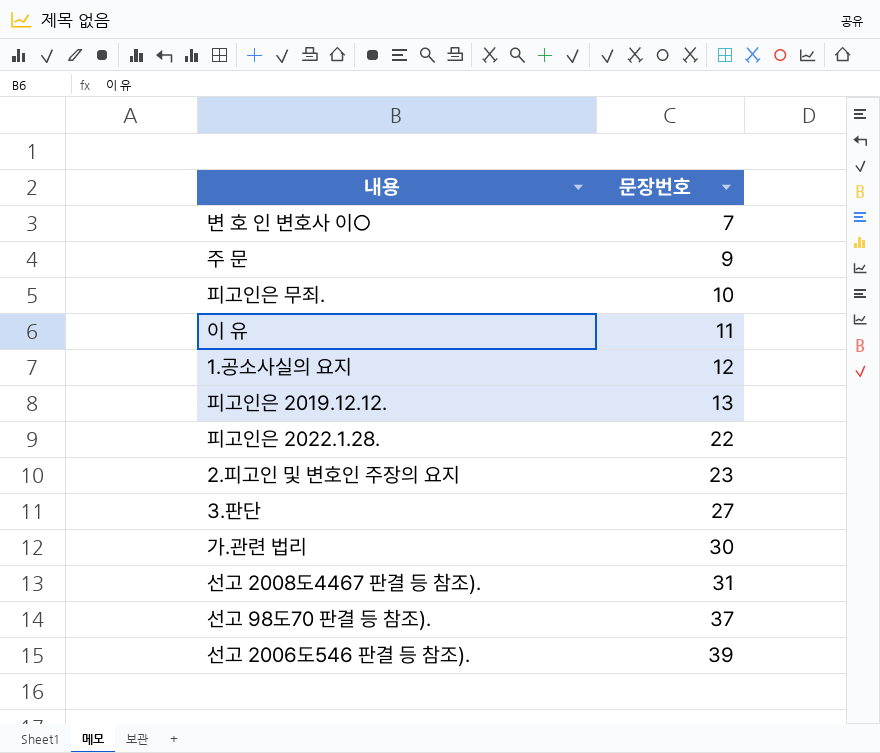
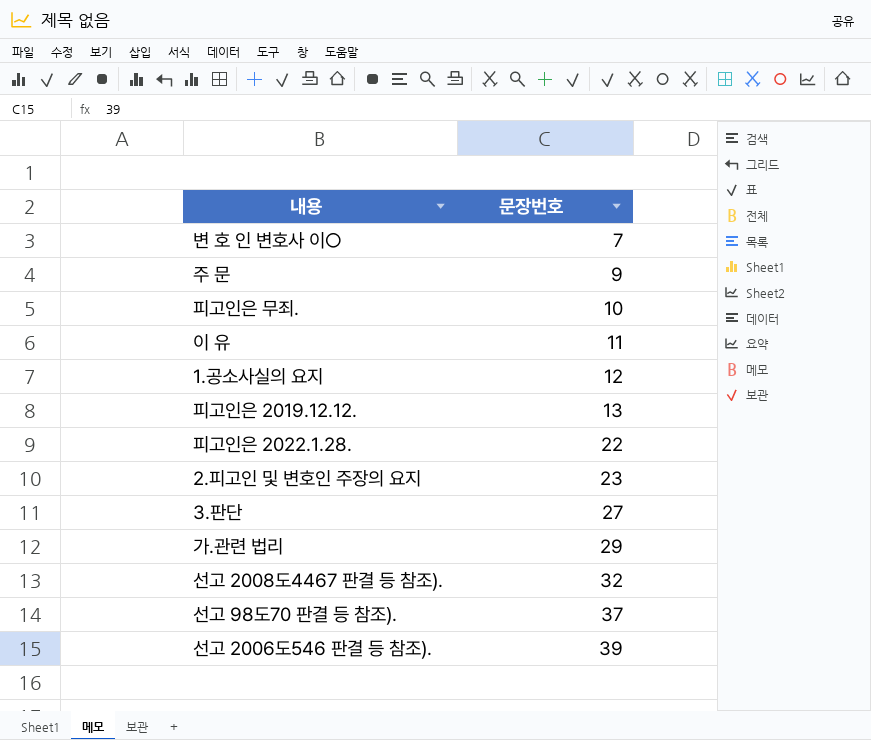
가.관련 법리 | 문장번호: 30 -> 29
선고 2008도4467 판결 등 참조). | 문장번호: 31 -> 32

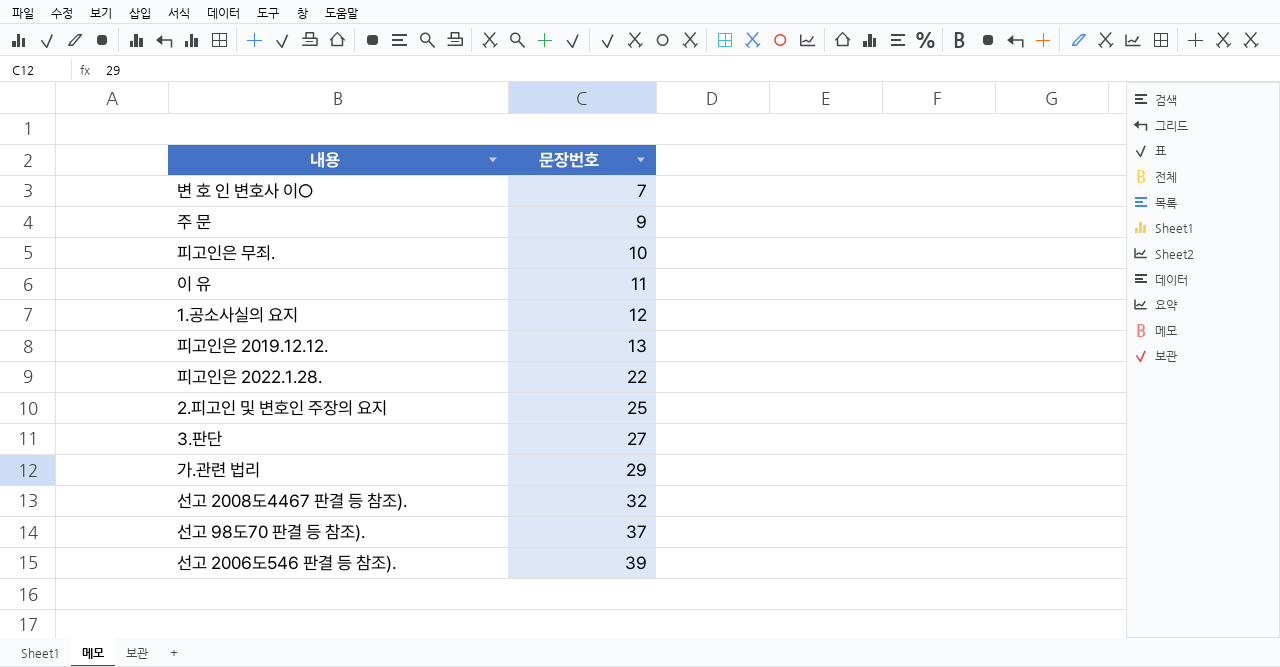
2.피고인 및 변호인 주장의 요지 | 문장번호: 23 -> 25

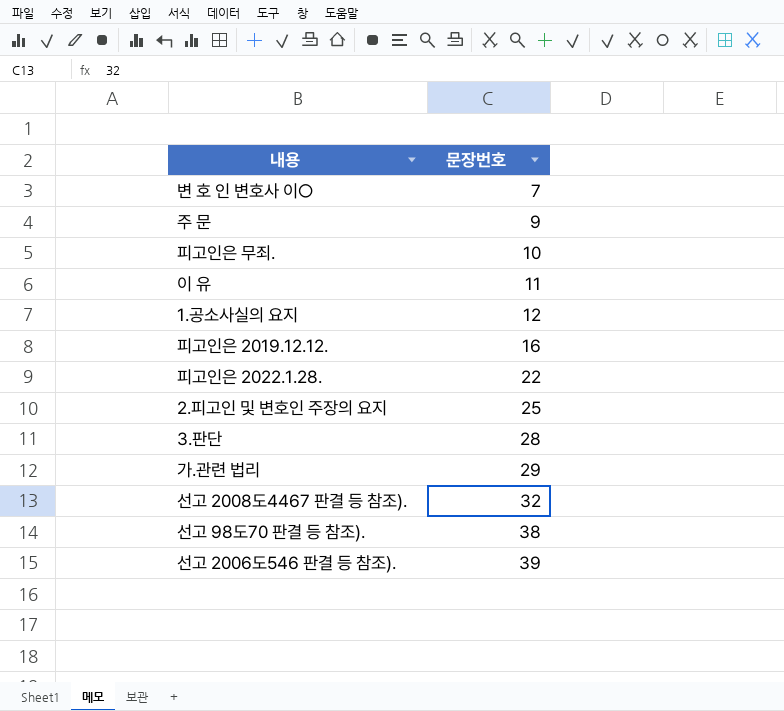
피고인은 2019.12.12. | 문장번호: 13 -> 16
3.판단 | 문장번호: 27 -> 28
선고 98도70 판결 등 참조). | 문장번호: 37 -> 38

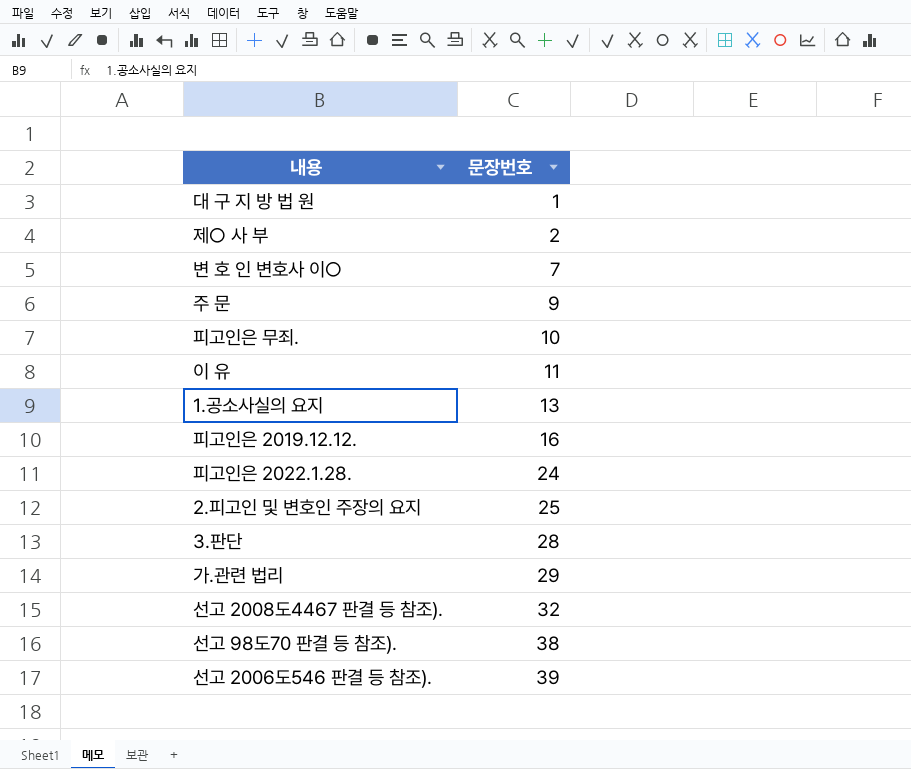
row 대 구 지 방 법 원: none -> 1
row 제○ 사 부: none -> 2
1.공소사실의 요지 | 문장번호: 12 -> 13
피고인은 2022.1.28. | 문장번호: 22 -> 24

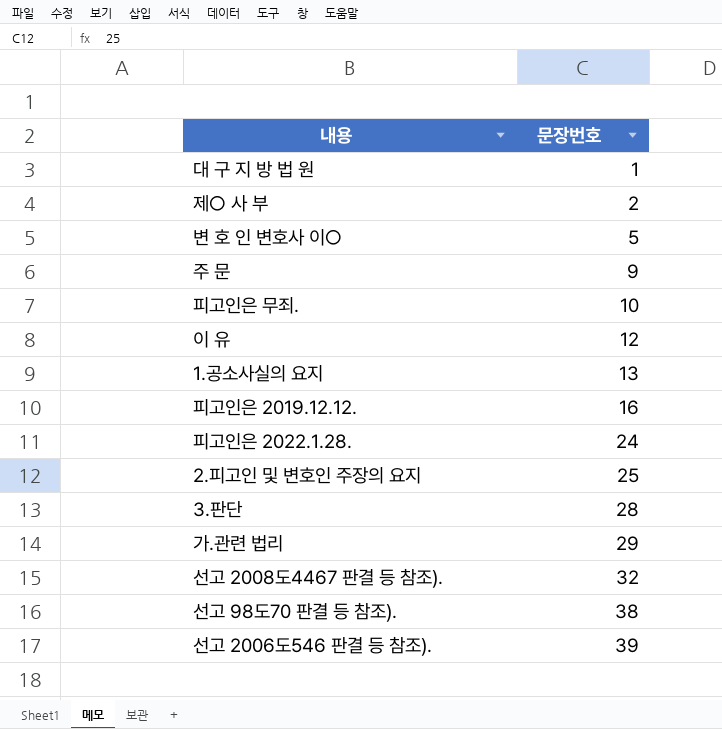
변 호 인 변호사 이○ | 문장번호: 7 -> 5
이 유 | 문장번호: 11 -> 12

